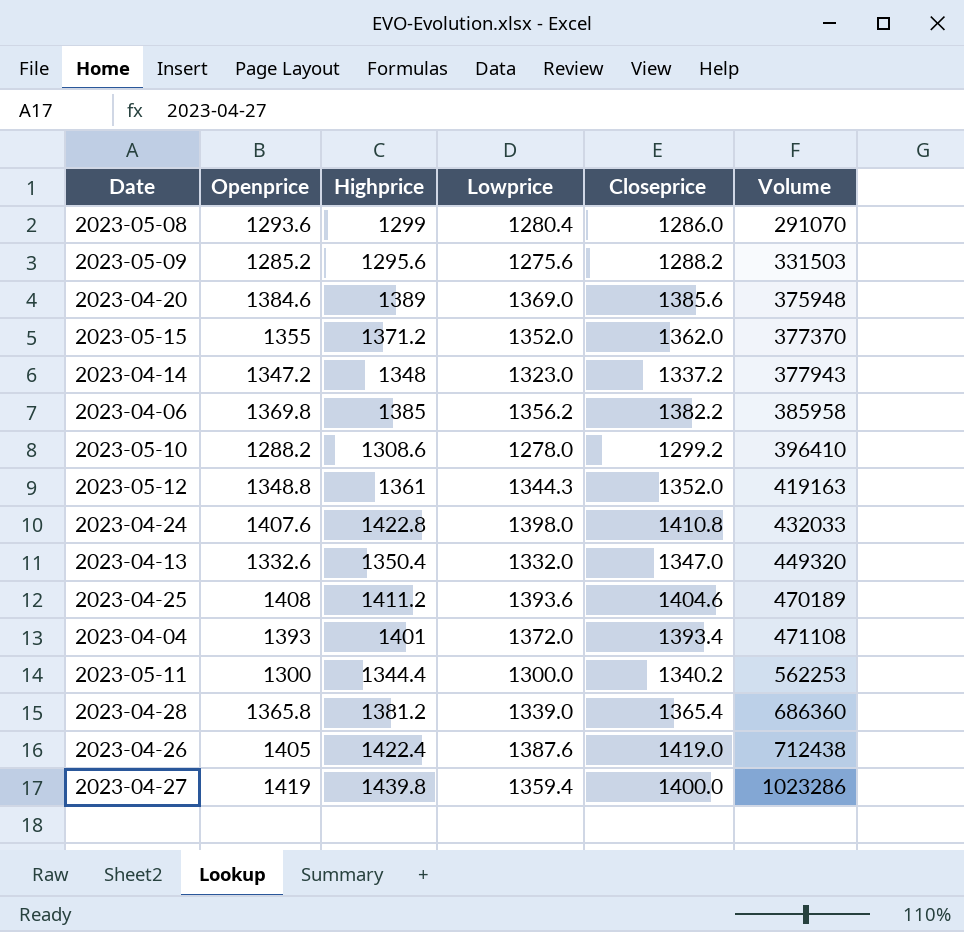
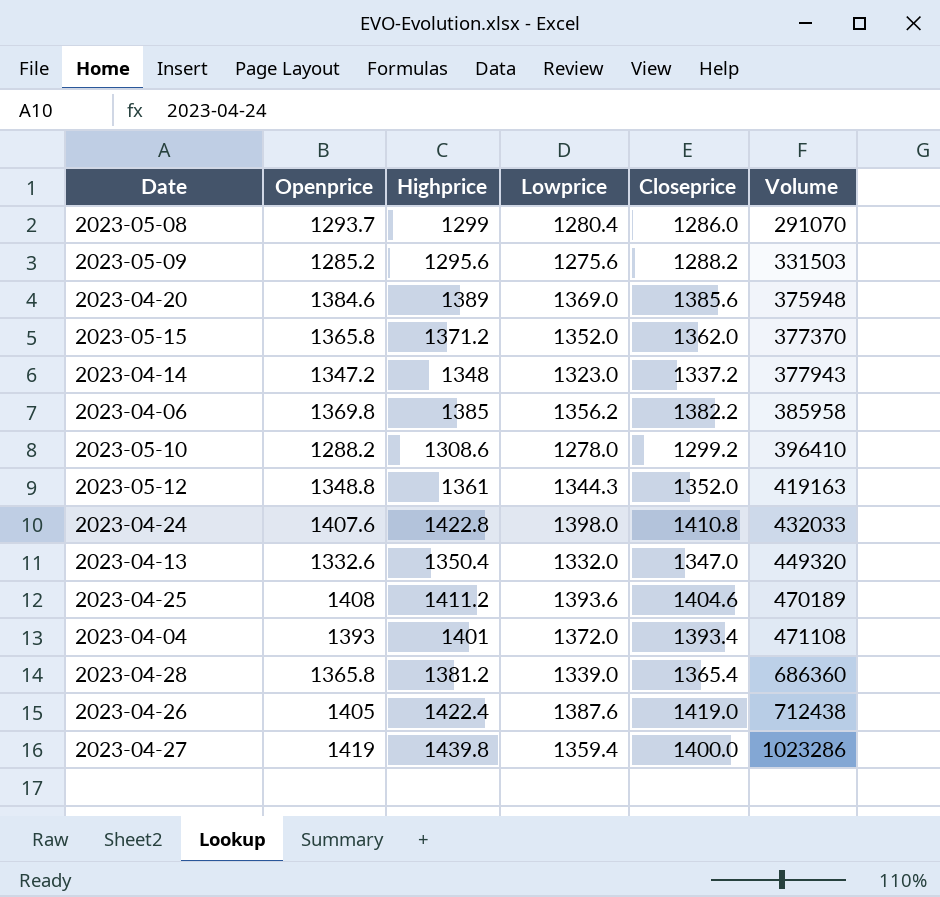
row 2023-05-11: 1300 | 1344.4 | 1300.0 | 1340.2 | 562253 -> none
2023-05-08 | Openprice: 1293.6 -> 1293.7
2023-05-15 | Openprice: 1355 -> 1365.8

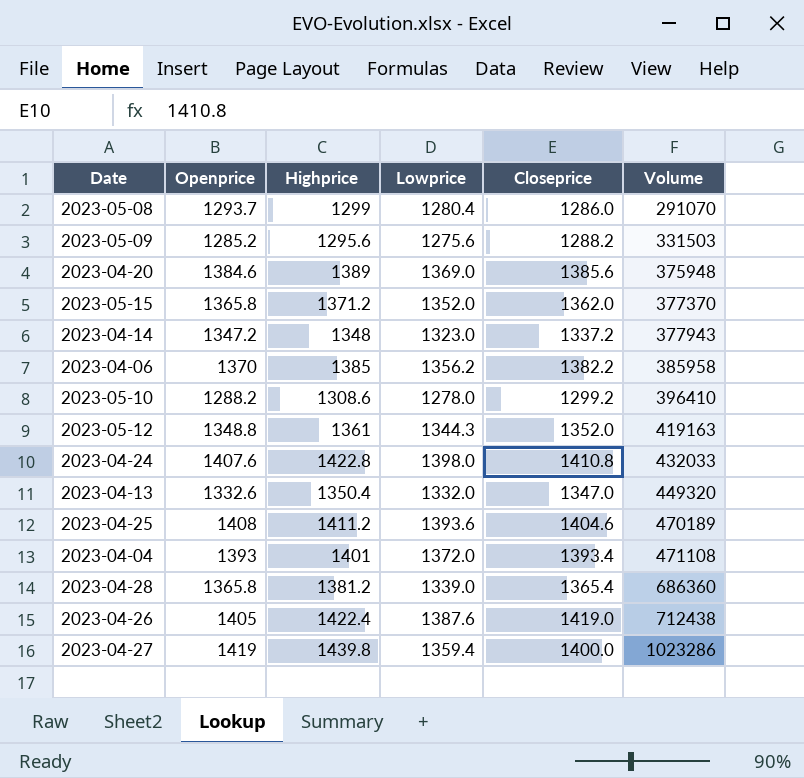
2023-04-06 | Openprice: 1369.8 -> 1370

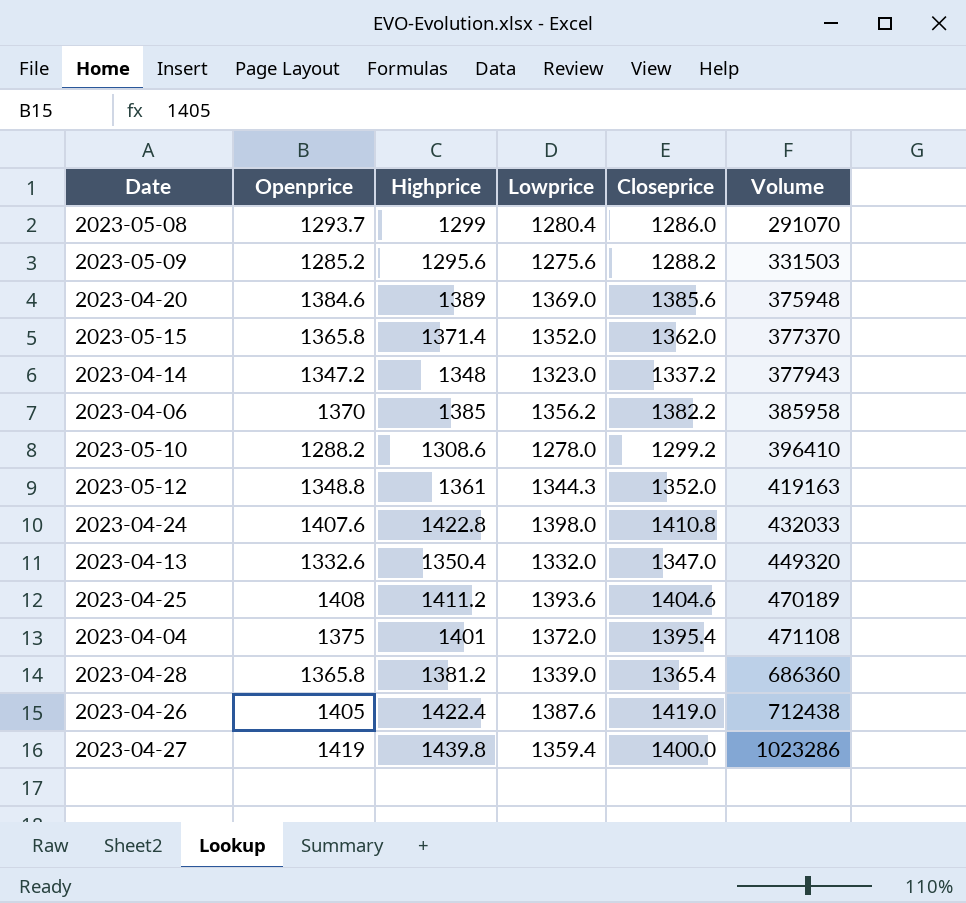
2023-05-15 | Highprice: 1371.2 -> 1371.4
2023-04-04 | Openprice: 1393 -> 1375
2023-04-04 | Closeprice: 1393.4 -> 1395.4

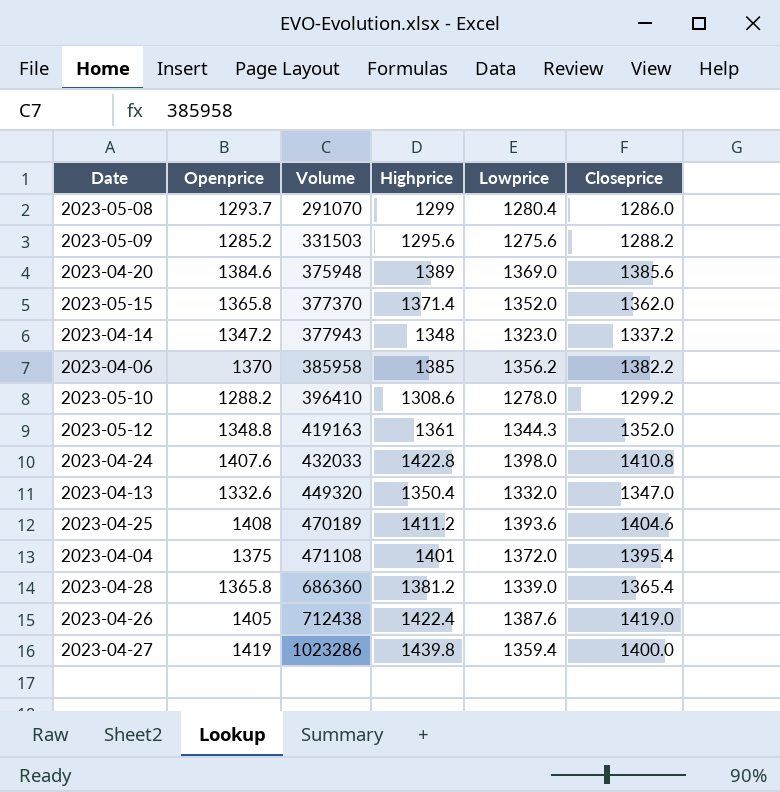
column Volume | position: 6 -> 3

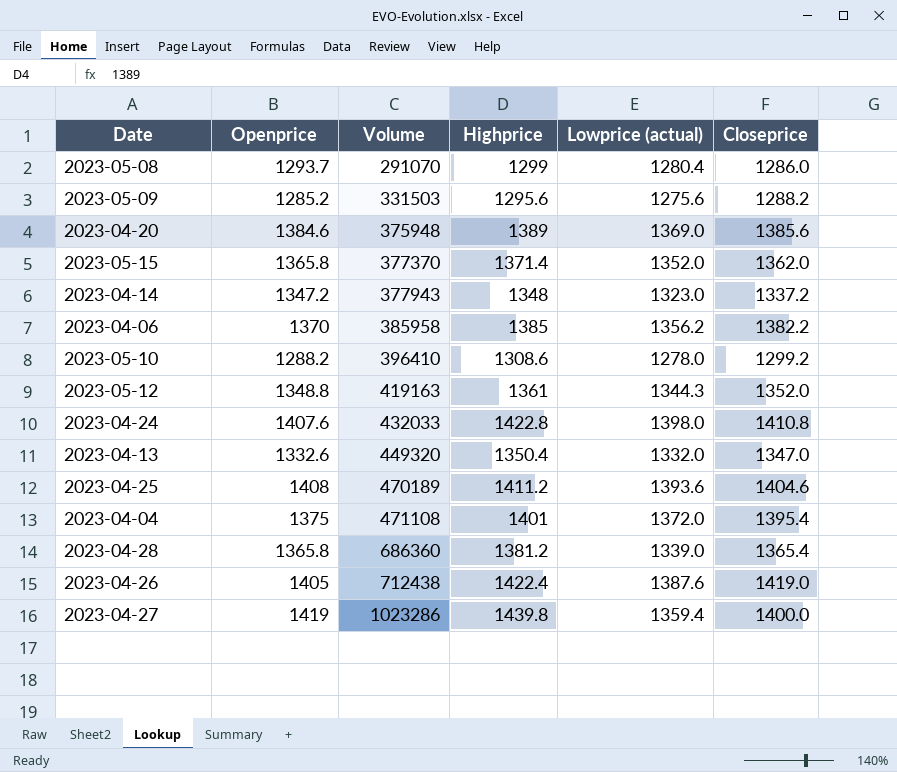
column name: Lowprice -> Lowprice (actual)

